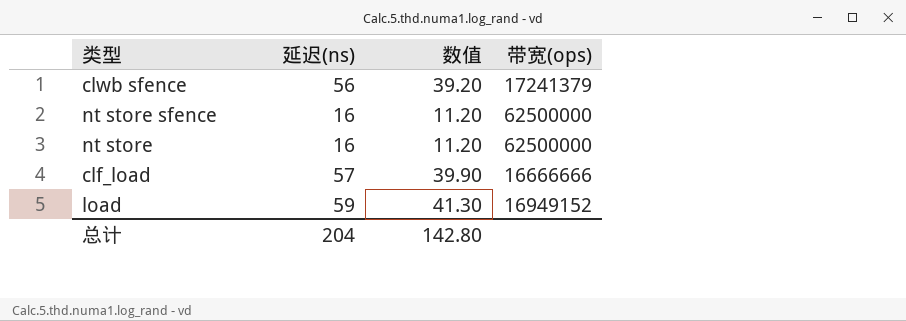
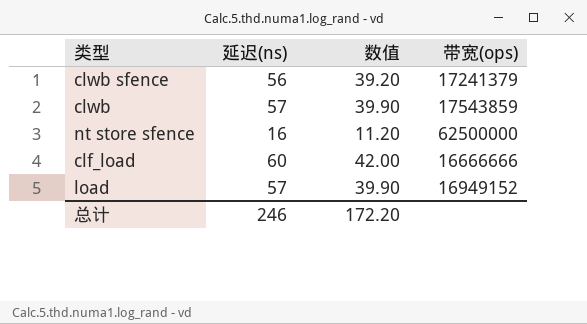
row nt store: 16 | 11.20 | 62500000 -> none
row clwb: none -> 57 | 39.90 | 17543859
clf_load | 延迟(ns): 57 -> 60
clf_load | 数值: 39.90 -> 42.00
load | 延迟(ns): 59 -> 57
load | 数值: 41.30 -> 39.90
总计 | 延迟(ns): 204 -> 246
总计 | 数值: 142.80 -> 172.20

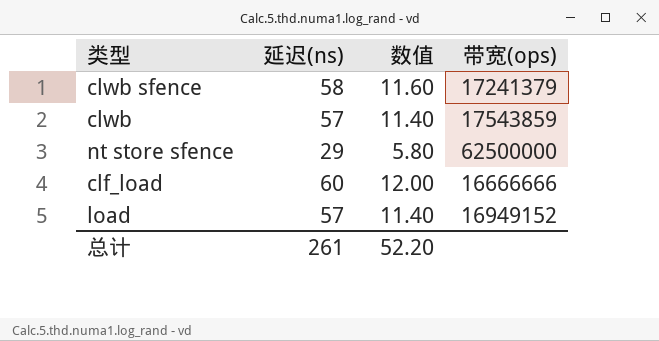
column 数值 | formula: [延迟(ns)] * 0.7 -> [延迟(ns)] * 0.2
clwb sfence | 延迟(ns): 56 -> 58
nt store sfence | 延迟(ns): 16 -> 29
总计 | 延迟(ns): 246 -> 261
总计 | 数值: 172.20 -> 52.20

